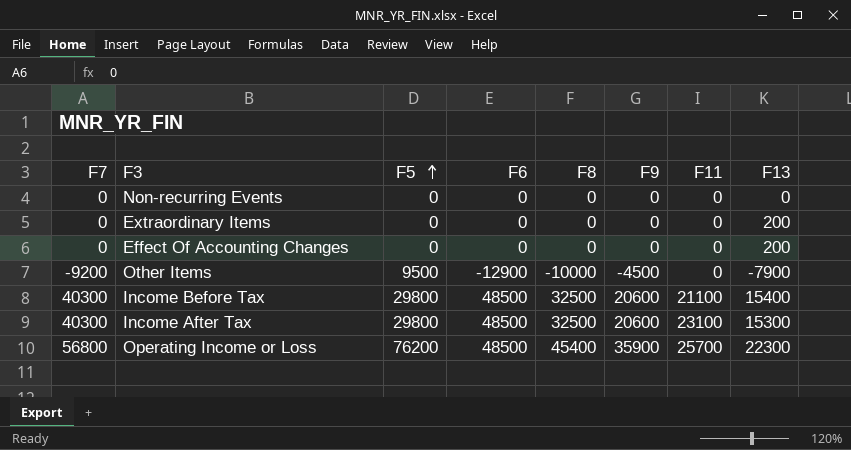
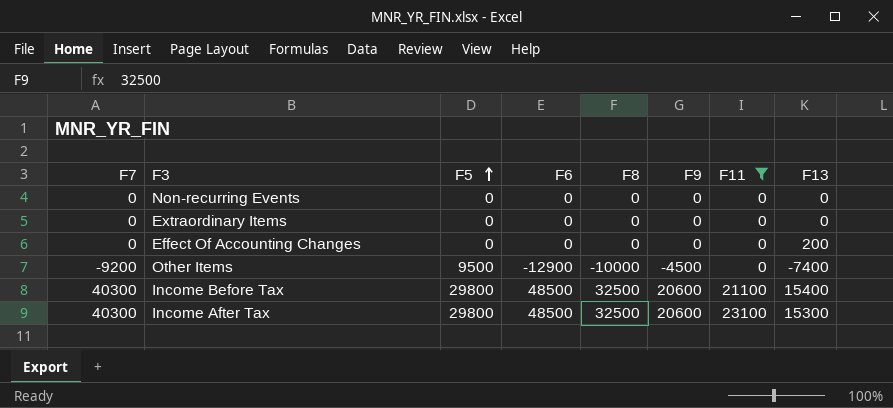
filter: none -> F11 != 25700
Extraordinary Items | F13: 200 -> 0
Other Items | F13: -7900 -> -7400

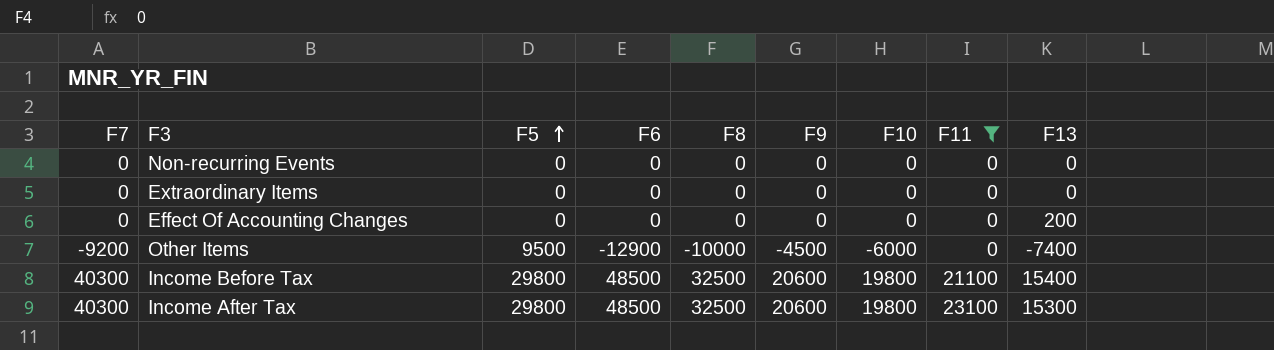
column F10 | position: none -> 7

